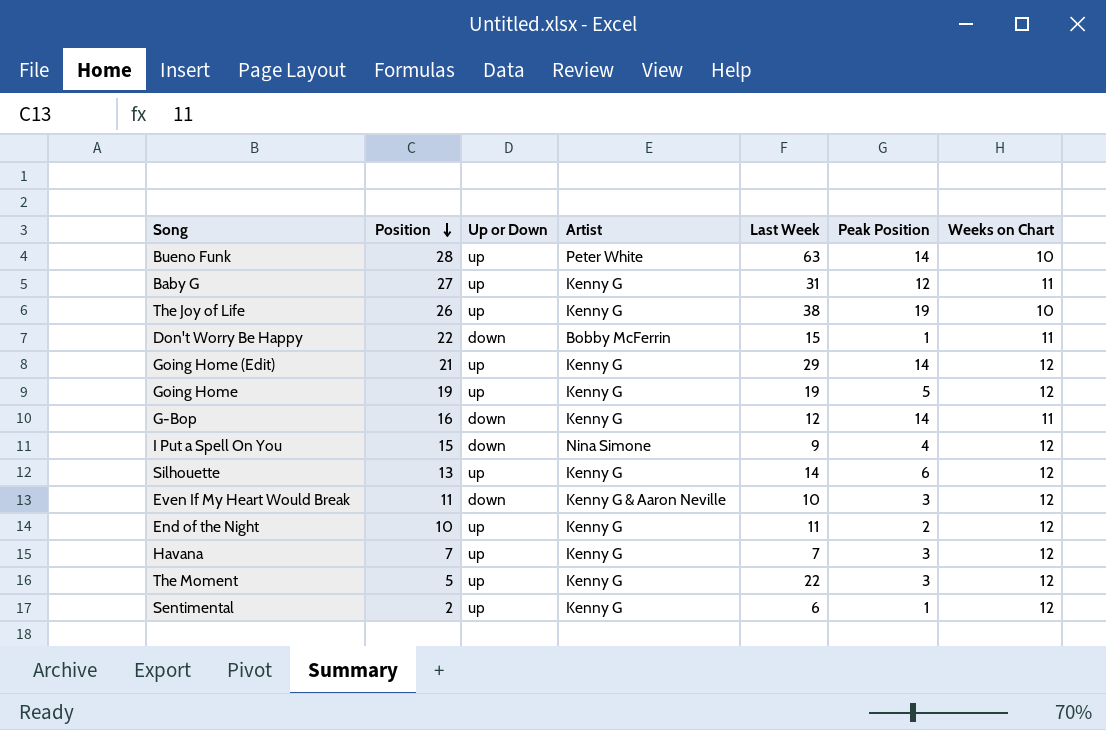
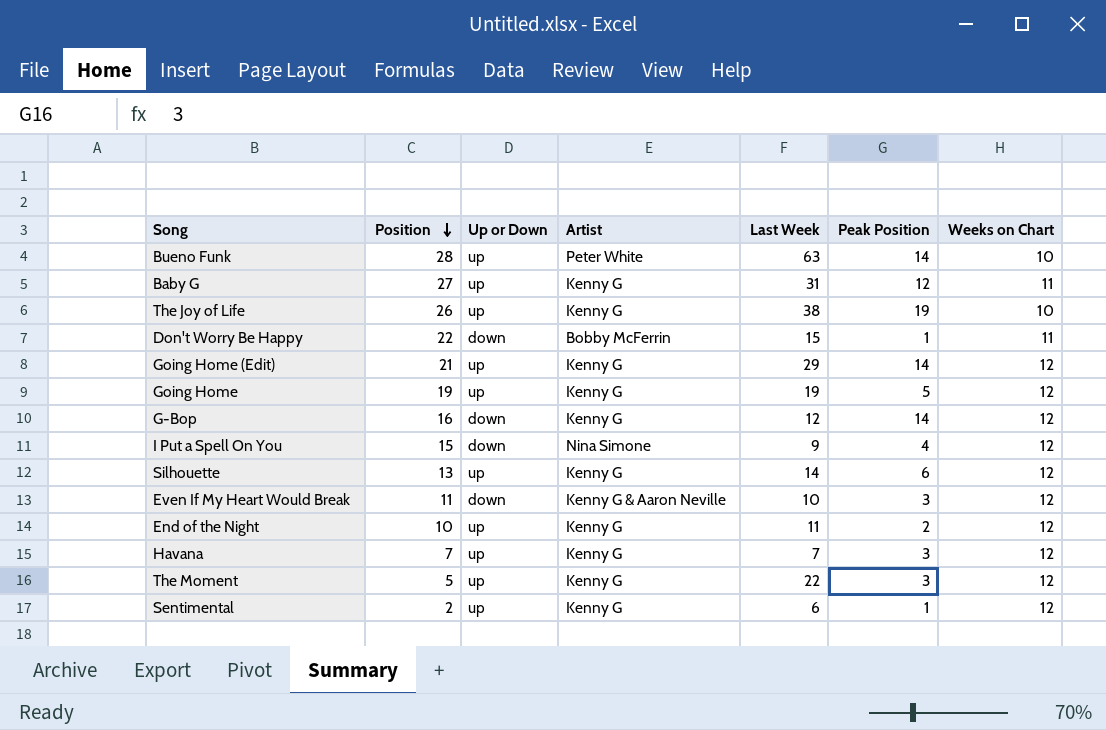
G-Bop | Weeks on Chart: 11 -> 12

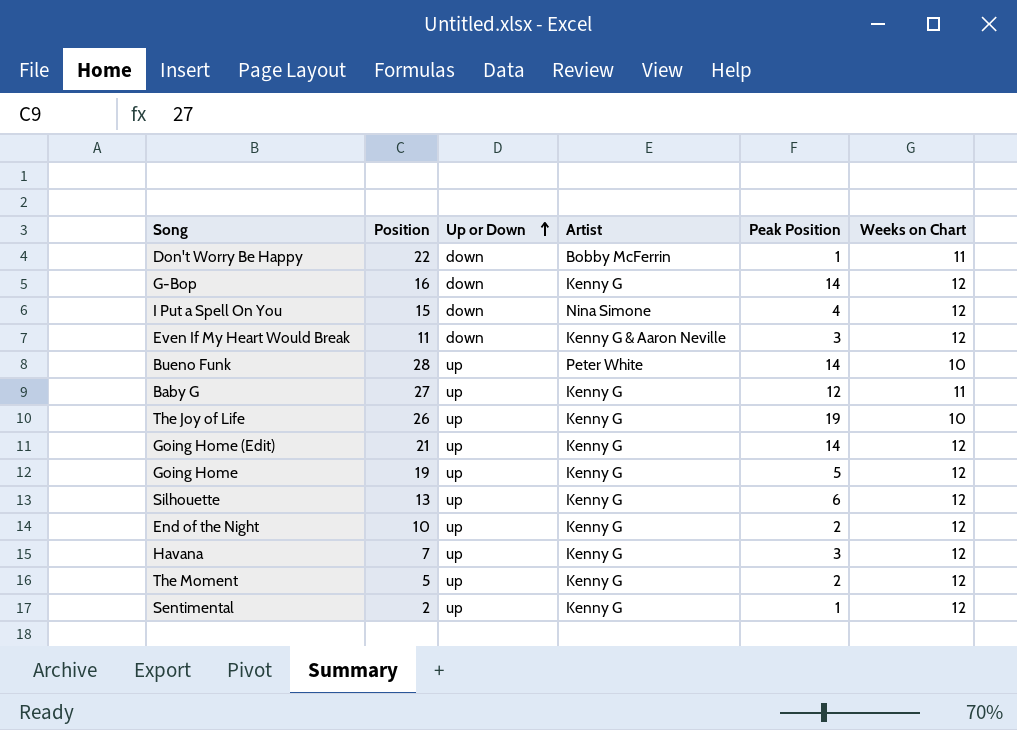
row order: Position descending -> Up or Down ascending
column Last Week | position: 5 -> none
The Moment | Peak Position: 3 -> 2

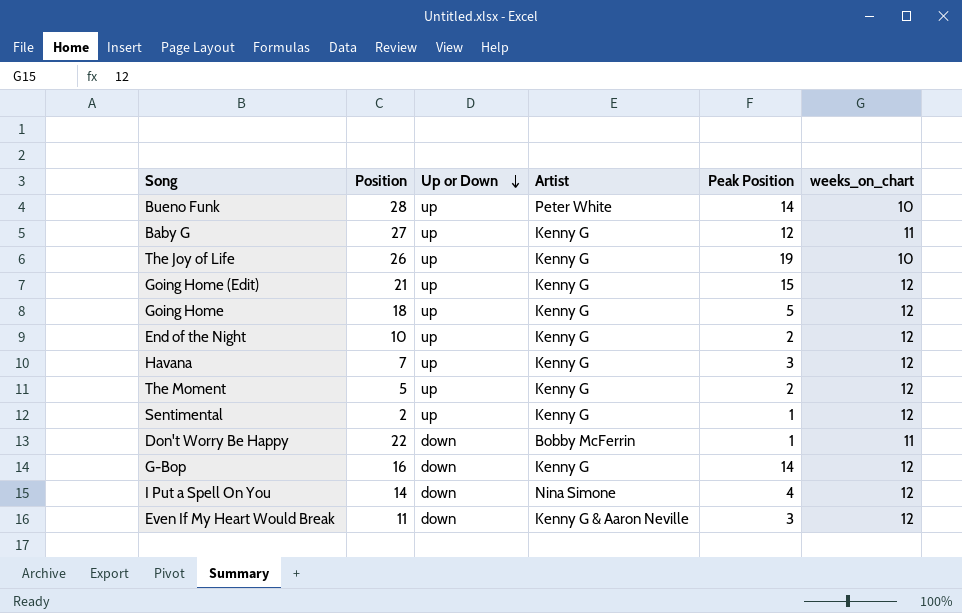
row order: Up or Down ascending -> Up or Down descending
column name: Weeks on Chart -> weeks_on_chart
row Silhouette: 13 | up | Kenny G | 6 | 12 -> none
Going Home (Edit) | Peak Position: 14 -> 15
Going Home | Position: 19 -> 18
I Put a Spell On You | Position: 15 -> 14

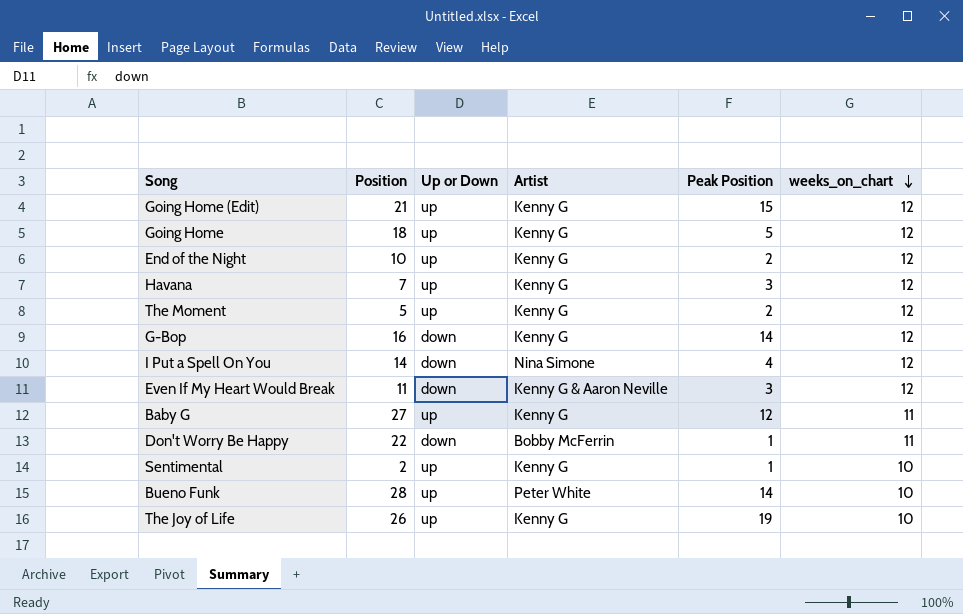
row order: Up or Down descending -> weeks_on_chart descending
Sentimental | weeks_on_chart: 12 -> 10

